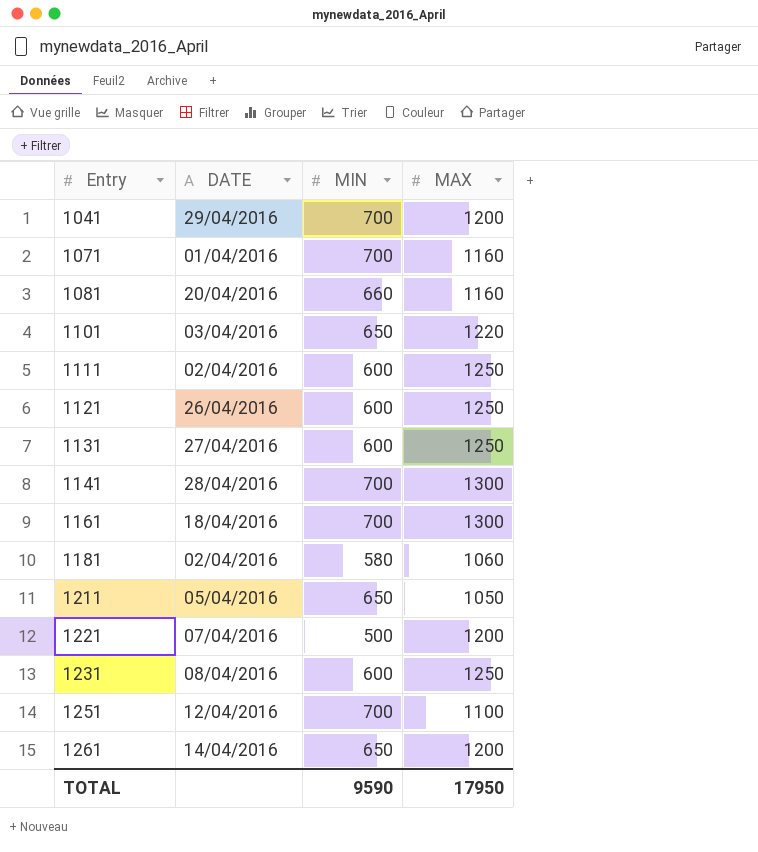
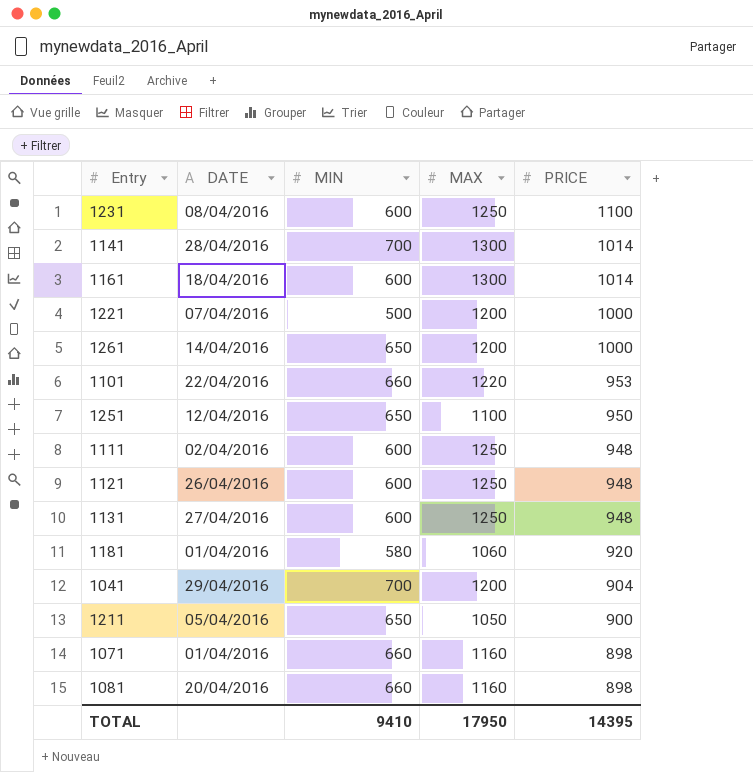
row order: Entry ascending -> PRICE descending
column PRICE | position: none -> 5
1161 | MIN: 700 -> 600
1101 | DATE: 03/04/2016 -> 22/04/2016
1101 | MIN: 650 -> 660
1251 | MIN: 700 -> 650
1181 | DATE: 02/04/2016 -> 01/04/2016
1071 | MIN: 700 -> 660
TOTAL | MIN: 9590 -> 9410

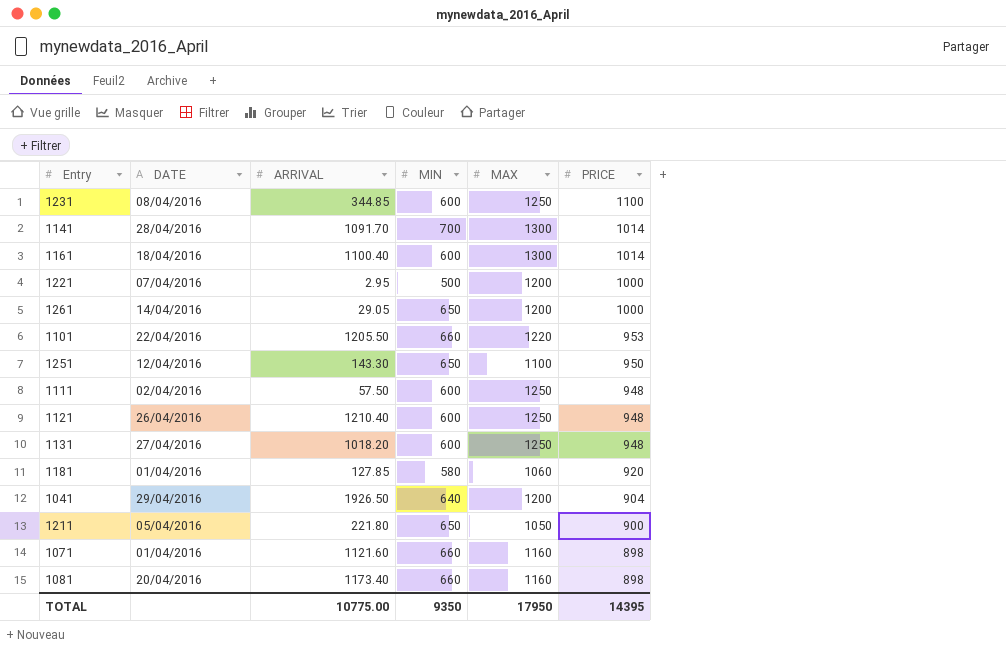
column ARRIVAL | position: none -> 3
1041 | MIN: 700 -> 640
TOTAL | MIN: 9410 -> 9350

